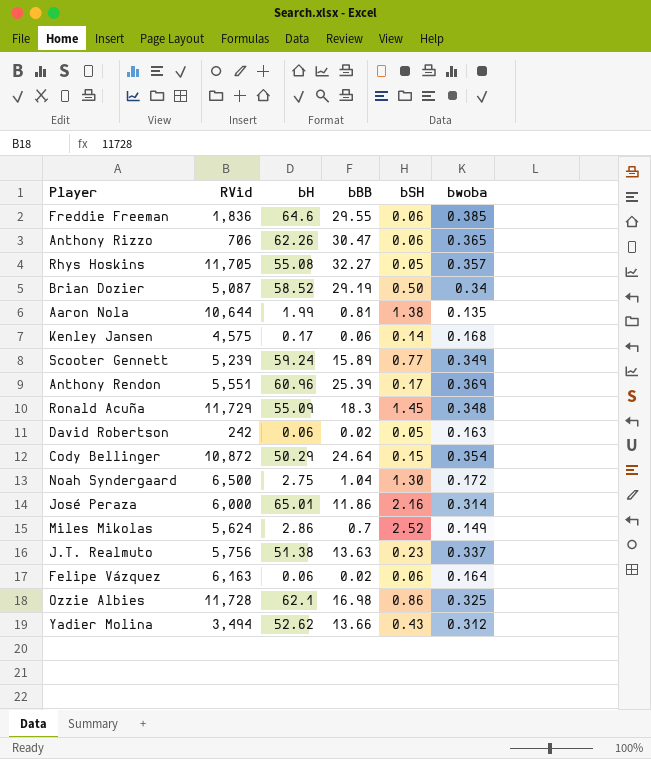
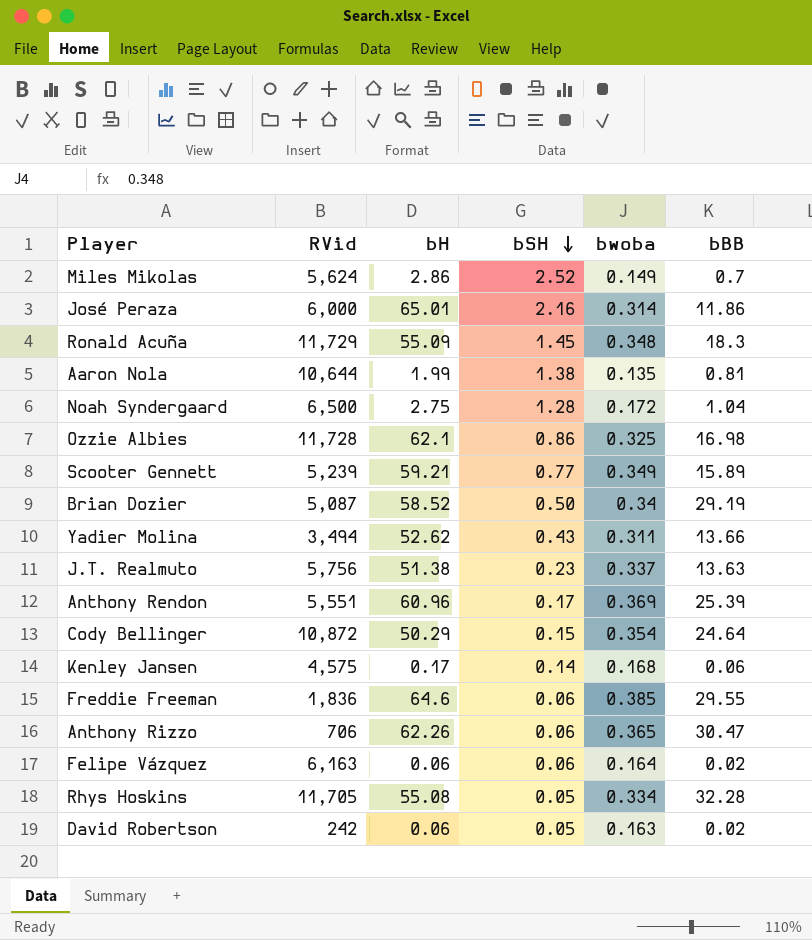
row order: none -> bSH descending
column bBB | position: 4 -> 6
Noah Syndergaard | bSH: 1.30 -> 1.28
Scooter Gennett | bH: 59.24 -> 59.21
Yadier Molina | bwoba: 0.312 -> 0.311
Rhys Hoskins | bwoba: 0.357 -> 0.334
Rhys Hoskins | bBB: 32.27 -> 32.28

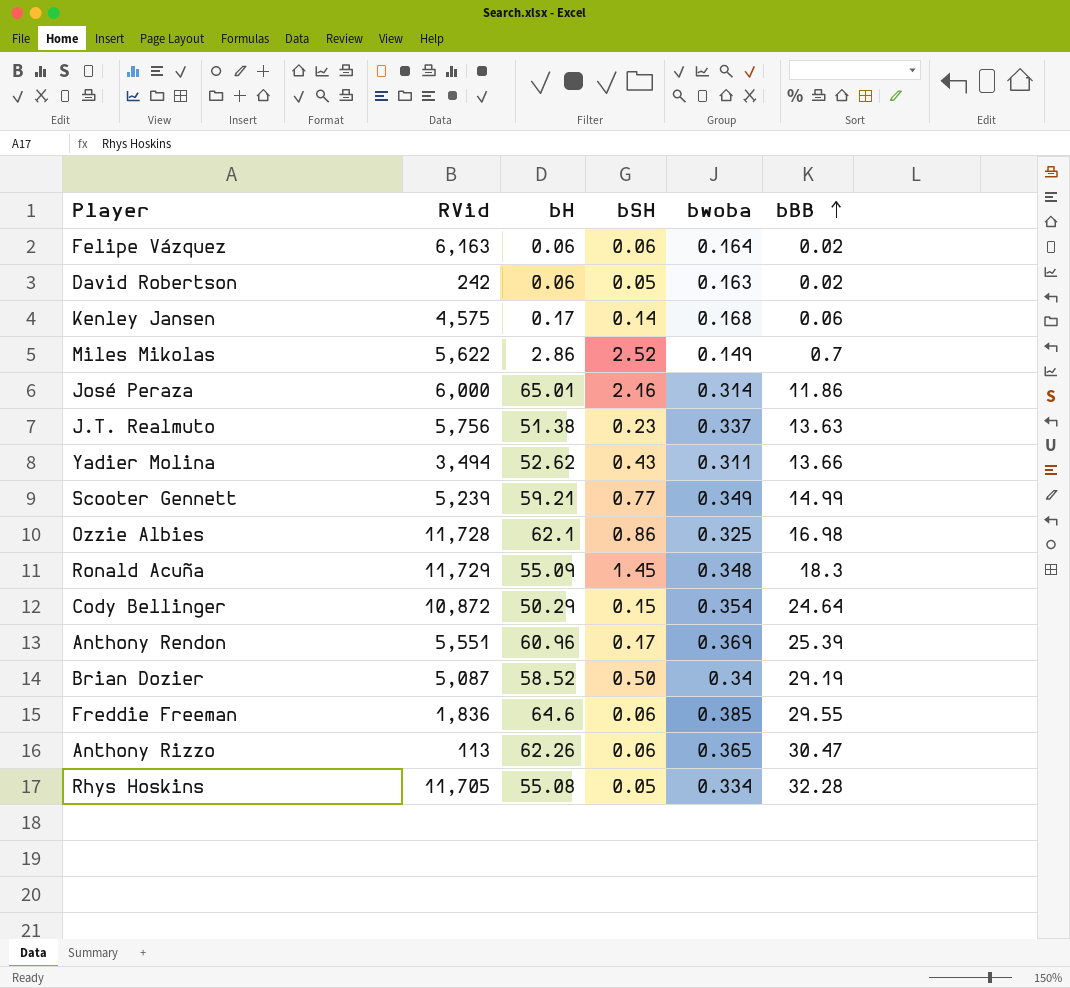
row order: bSH descending -> bBB ascending
row Aaron Nola: 10,644 | 1.99 | 1.38 | 0.135 | 0.81 -> none
row Noah Syndergaard: 6,500 | 2.75 | 1.28 | 0.172 | 1.04 -> none
Miles Mikolas | RVid: 5,624 -> 5,622
Scooter Gennett | bBB: 15.89 -> 14.99
Anthony Rizzo | RVid: 706 -> 113

